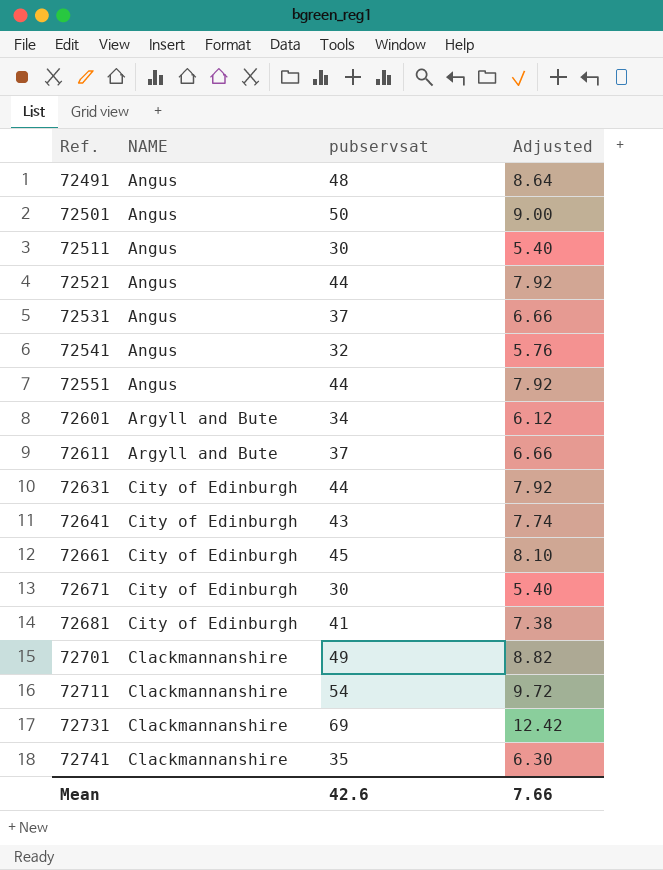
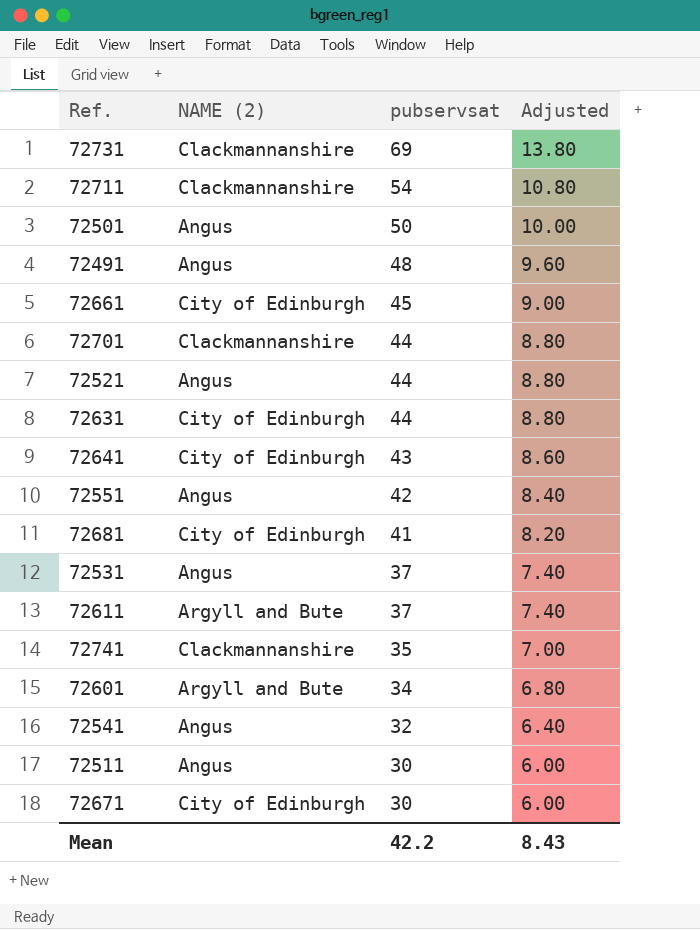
row order: Ref. ascending -> pubservsat descending
column name: NAME -> NAME (2)
column Adjusted | formula: [pubservsat] * 0.18 -> [pubservsat] * 0.2
72701 | pubservsat: 49 -> 44
72551 | pubservsat: 44 -> 42
Mean | pubservsat: 42.6 -> 42.2
Mean | Adjusted: 7.66 -> 8.43

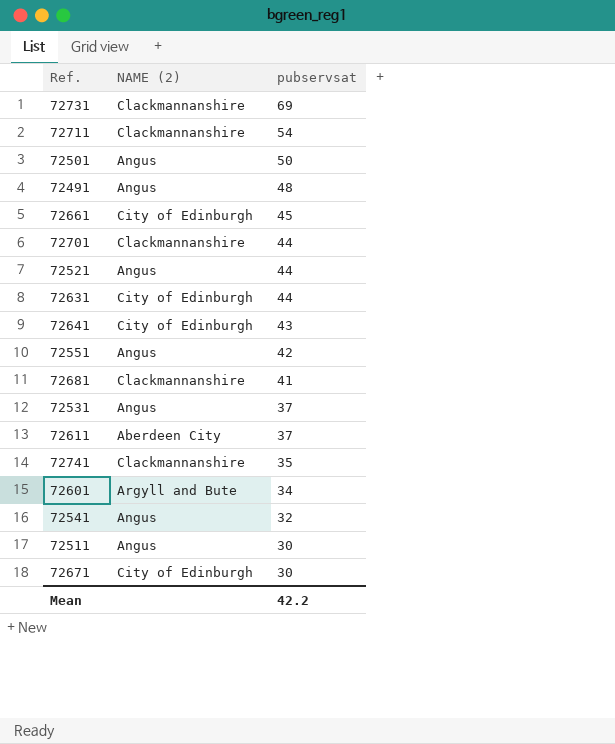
column Adjusted | formula: [pubservsat] * 0.2 -> none
72681 | NAME (2): City of Edinburgh -> Clackmannanshire
72611 | NAME (2): Argyll and Bute -> Aberdeen City

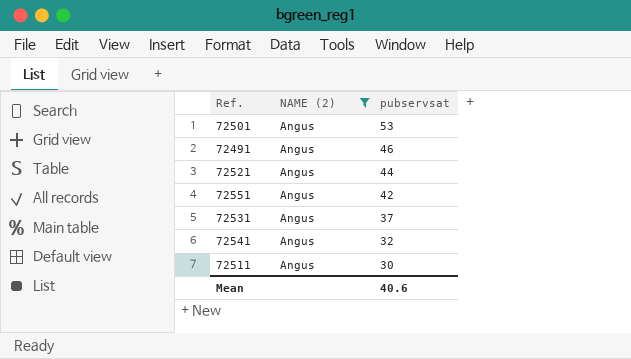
filter: none -> NAME (2) = Angus
72501 | pubservsat: 50 -> 53
72491 | pubservsat: 48 -> 46
Mean | pubservsat: 42.2 -> 40.6

